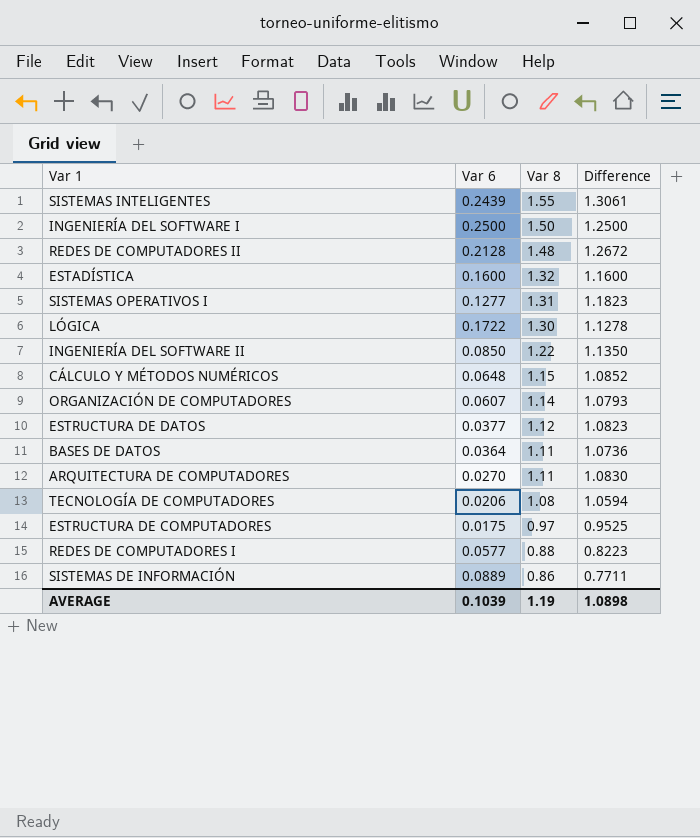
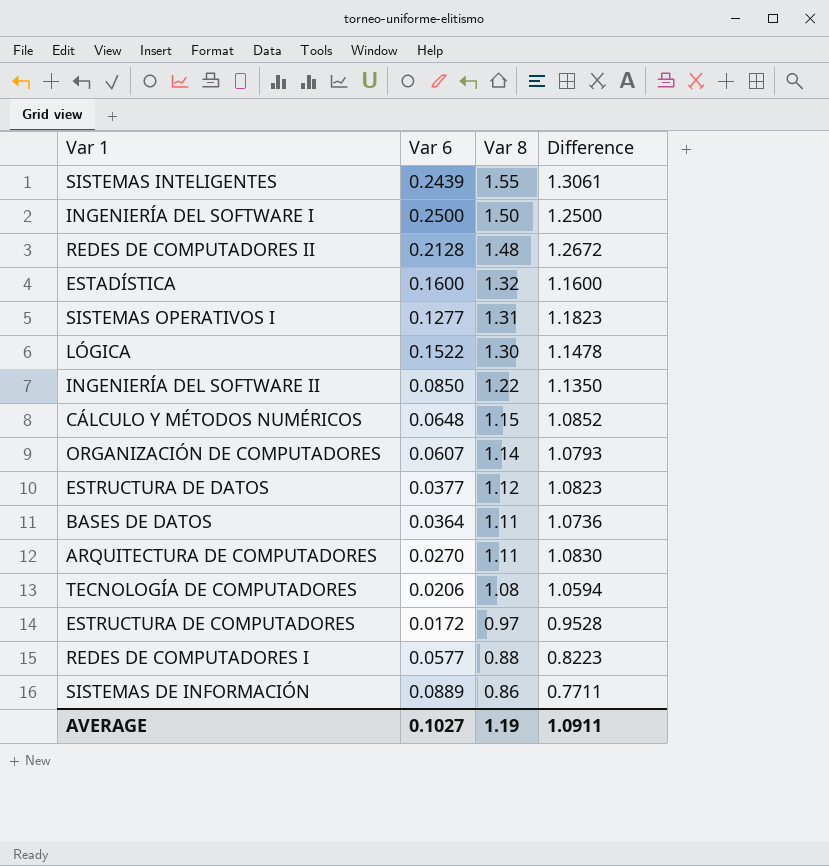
LÓGICA | Var 6: 0.1722 -> 0.1522
LÓGICA | Difference: 1.1278 -> 1.1478
ESTRUCTURA DE COMPUTADORES | Var 6: 0.0175 -> 0.0172
ESTRUCTURA DE COMPUTADORES | Difference: 0.9525 -> 0.9528
AVERAGE | Var 6: 0.1039 -> 0.1027
AVERAGE | Difference: 1.0898 -> 1.0911

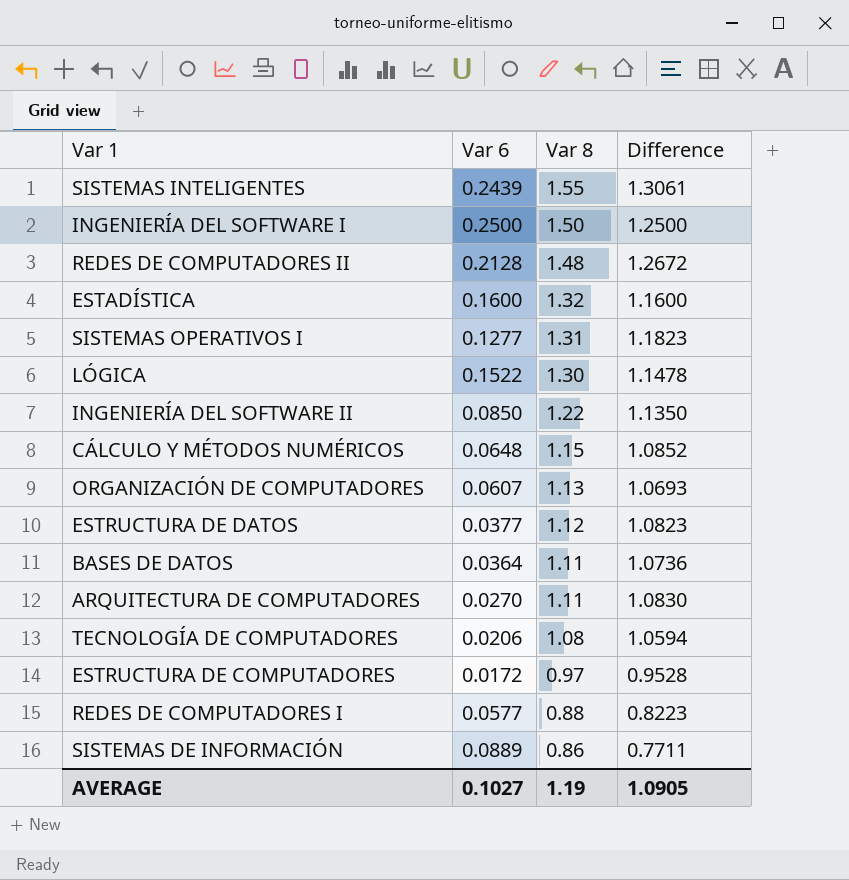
ORGANIZACIÓN DE COMPUTADORES | Var 8: 1.14 -> 1.13
ORGANIZACIÓN DE COMPUTADORES | Difference: 1.0793 -> 1.0693
AVERAGE | Difference: 1.0911 -> 1.0905

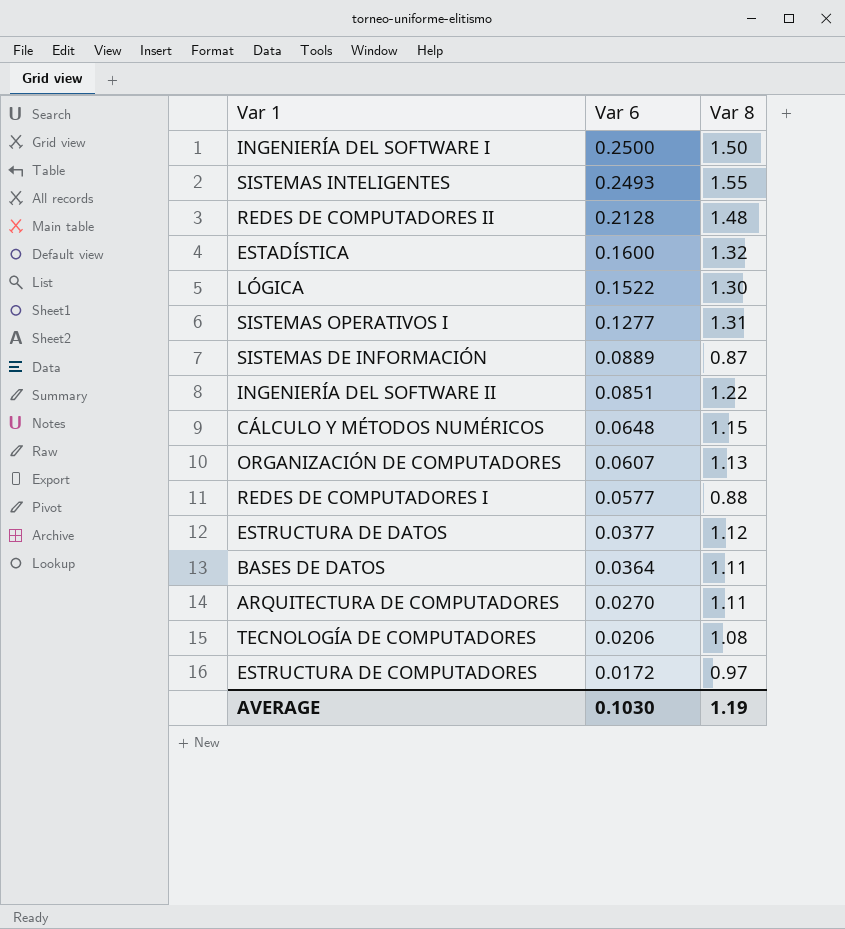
row order: Var 8 descending -> Var 6 descending
column Difference | formula: [Var 8] - [Var 6] -> none
SISTEMAS INTELIGENTES | Var 6: 0.2439 -> 0.2493
SISTEMAS DE INFORMACIÓN | Var 8: 0.86 -> 0.87
INGENIERÍA DEL SOFTWARE II | Var 6: 0.0850 -> 0.0851
AVERAGE | Var 6: 0.1027 -> 0.1030

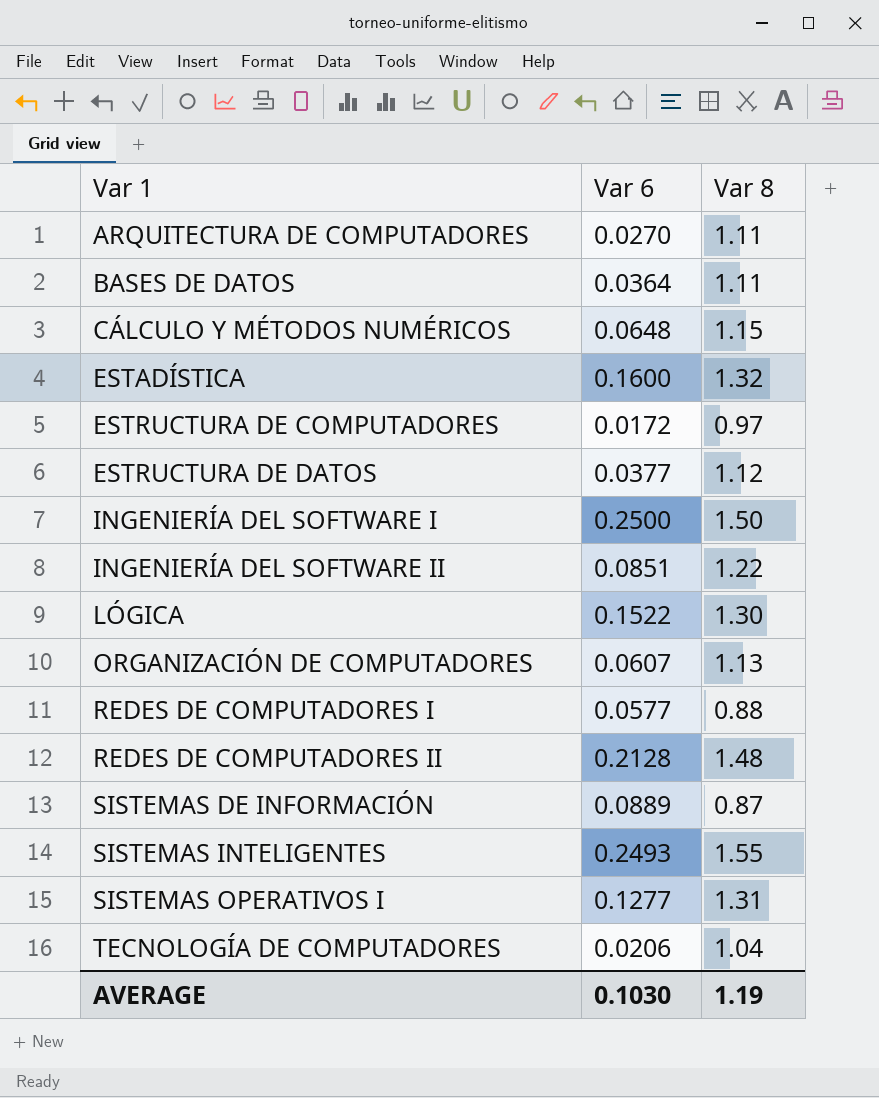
row order: Var 6 descending -> Var 1 ascending
TECNOLOGÍA DE COMPUTADORES | Var 8: 1.08 -> 1.04

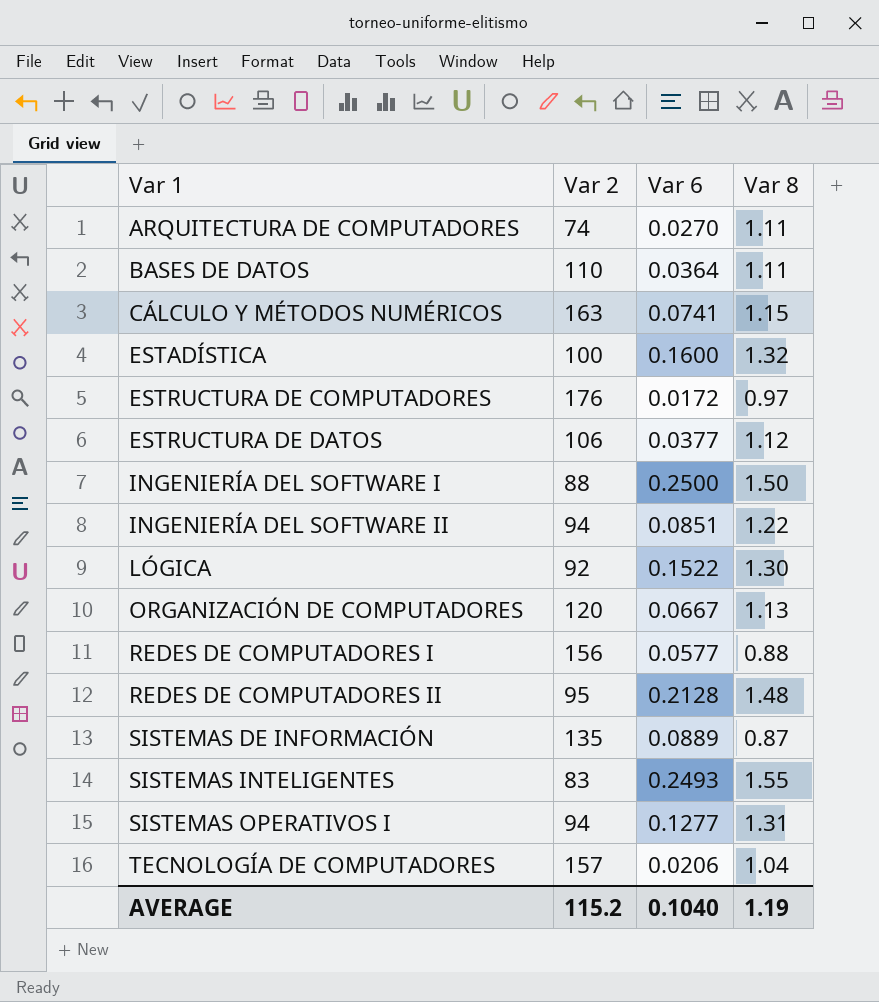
column Var 2 | position: none -> 2
CÁLCULO Y MÉTODOS NUMÉRICOS | Var 6: 0.0648 -> 0.0741
ORGANIZACIÓN DE COMPUTADORES | Var 6: 0.0607 -> 0.0667
AVERAGE | Var 6: 0.1030 -> 0.1040

